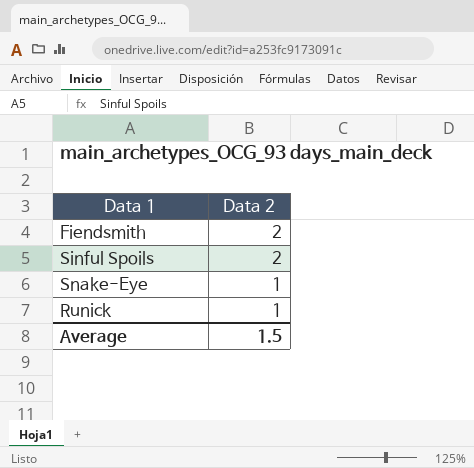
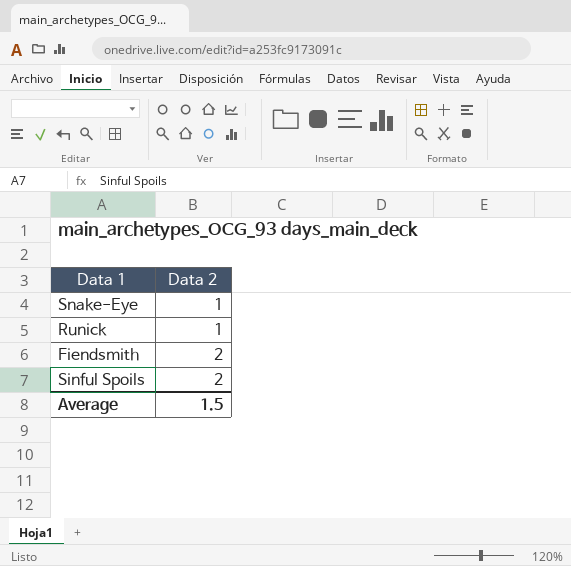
row order: Data 2 descending -> Data 2 ascending

